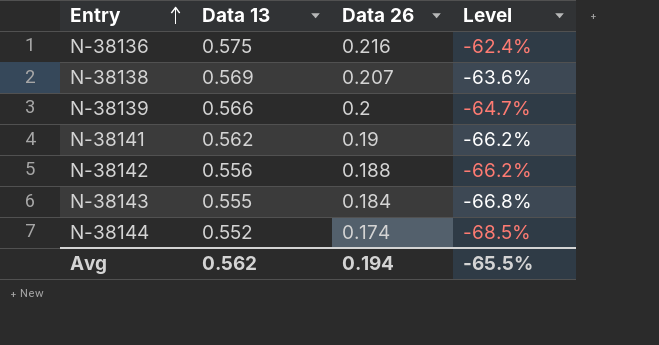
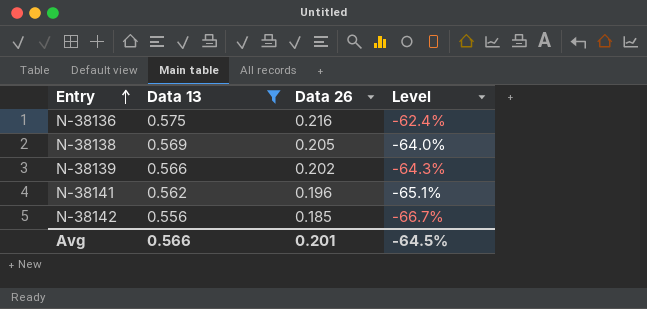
filter: none -> Data 13 >= 0.556
N-38138 | Data 26: 0.207 -> 0.205
N-38138 | Level: -63.6% -> -64.0%
N-38139 | Data 26: 0.2 -> 0.202
N-38139 | Level: -64.7% -> -64.3%
N-38141 | Data 26: 0.19 -> 0.196
N-38141 | Level: -66.2% -> -65.1%
N-38142 | Data 26: 0.188 -> 0.185
N-38142 | Level: -66.2% -> -66.7%
Avg | Data 13: 0.562 -> 0.566
Avg | Data 26: 0.194 -> 0.201
Avg | Level: -65.5% -> -64.5%

